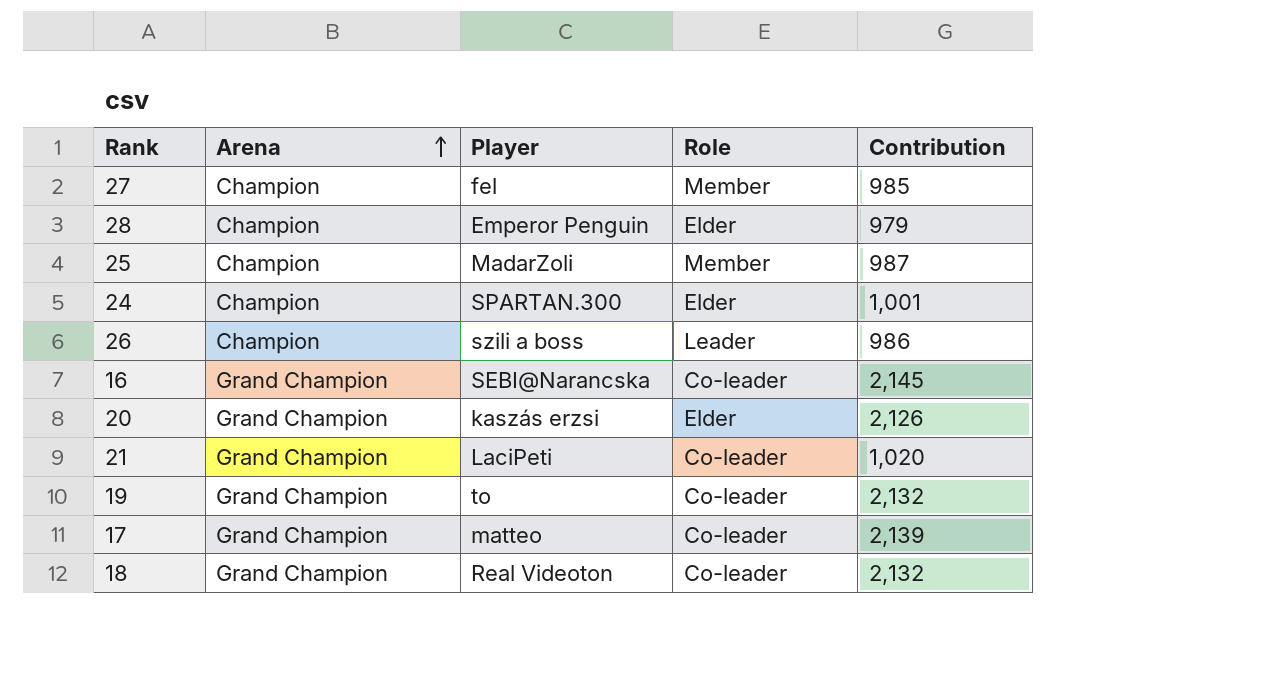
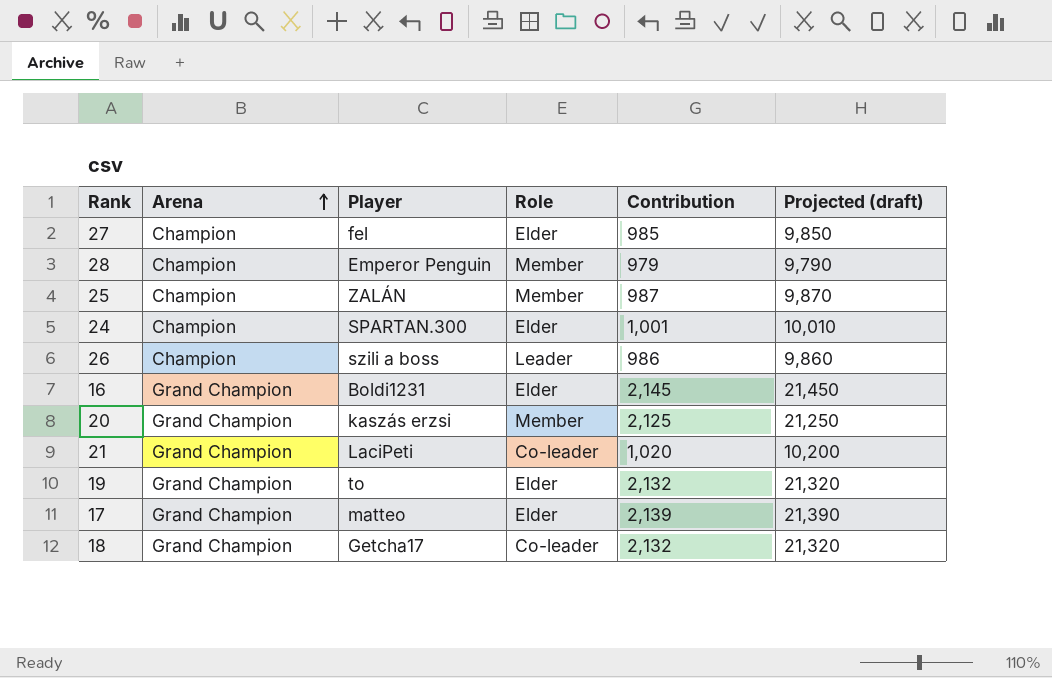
column Projected (draft) | formula: none -> [Contribution] * 10
27 | Role: Member -> Elder
28 | Role: Elder -> Member
25 | Player: MadarZoli -> ZALÁN
16 | Player: SEBI@Narancska -> Boldi1231
16 | Role: Co-leader -> Elder
20 | Role: Elder -> Member
20 | Contribution: 2,126 -> 2,125
19 | Role: Co-leader -> Elder
17 | Role: Co-leader -> Elder
18 | Player: Real Videoton -> Getcha17

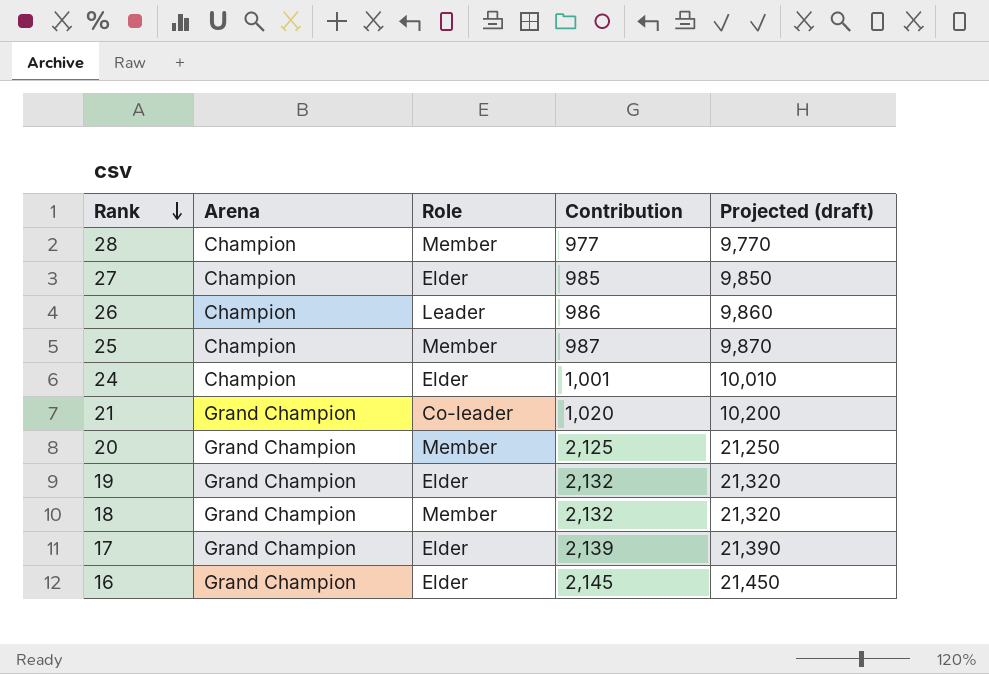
row order: Arena ascending -> Rank descending
column Player | position: 3 -> none
28 | Contribution: 979 -> 977
28 | Projected (draft): 9,790 -> 9,770
18 | Role: Co-leader -> Member

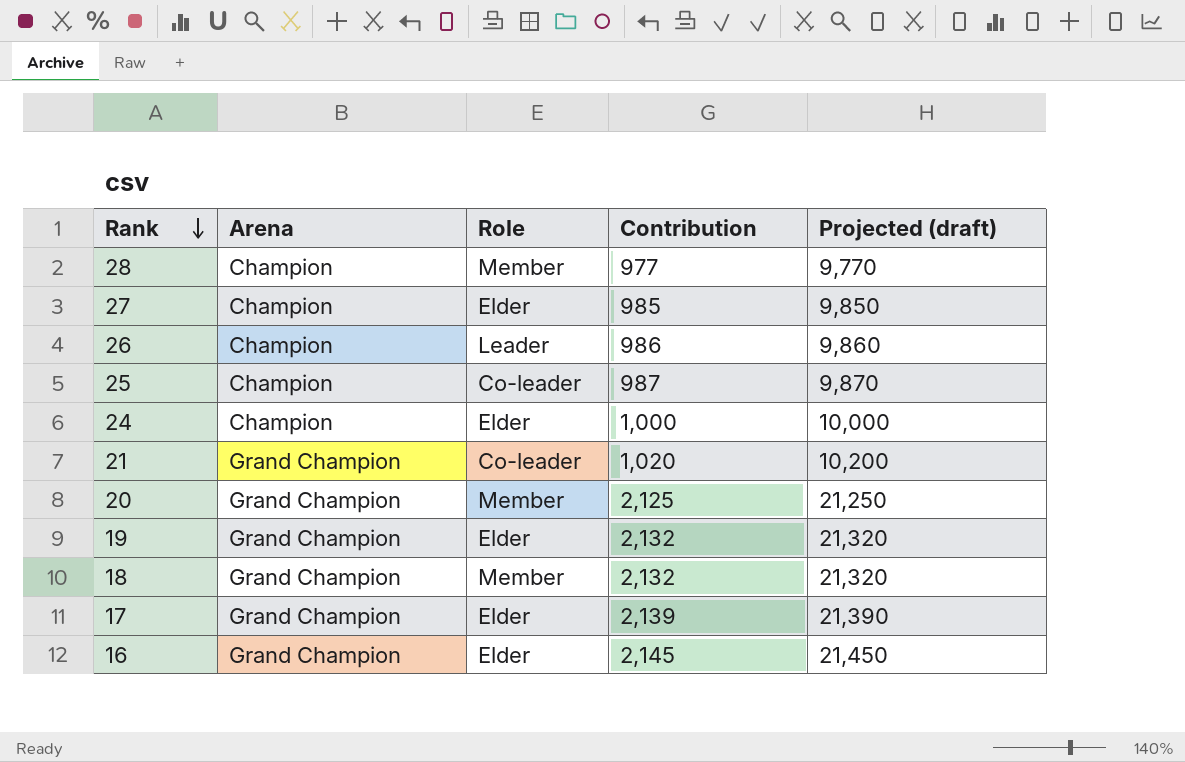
25 | Role: Member -> Co-leader
24 | Contribution: 1,001 -> 1,000
24 | Projected (draft): 10,010 -> 10,000

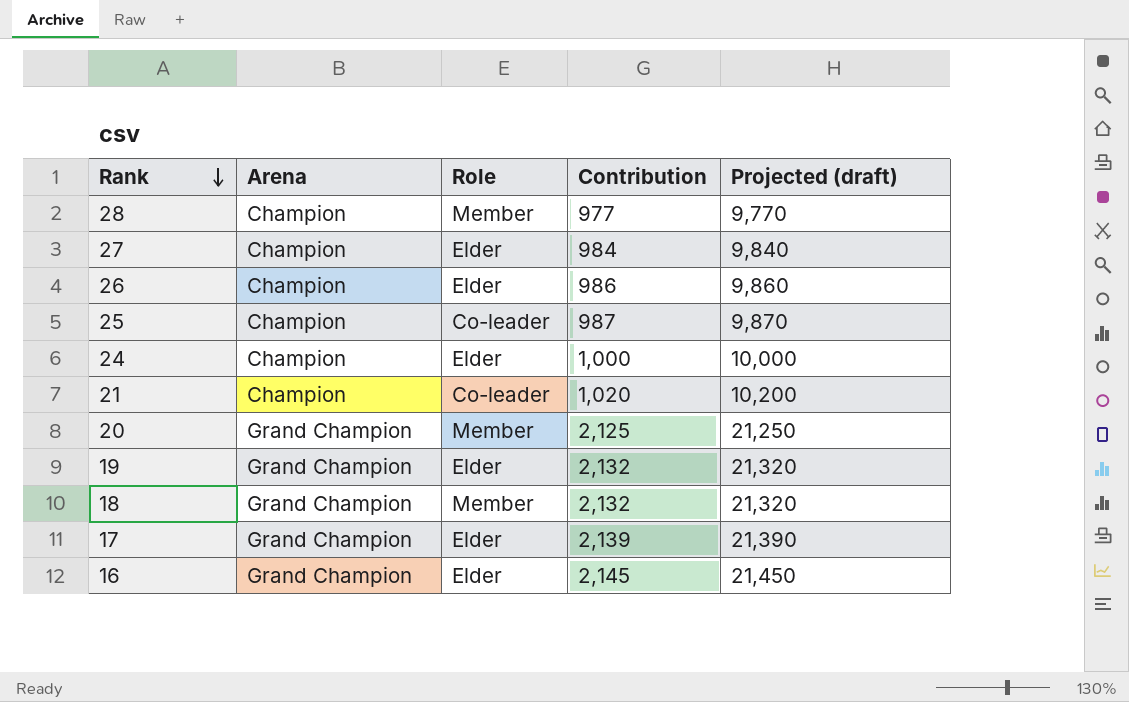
27 | Contribution: 985 -> 984
27 | Projected (draft): 9,850 -> 9,840
26 | Role: Leader -> Elder
21 | Arena: Grand Champion -> Champion

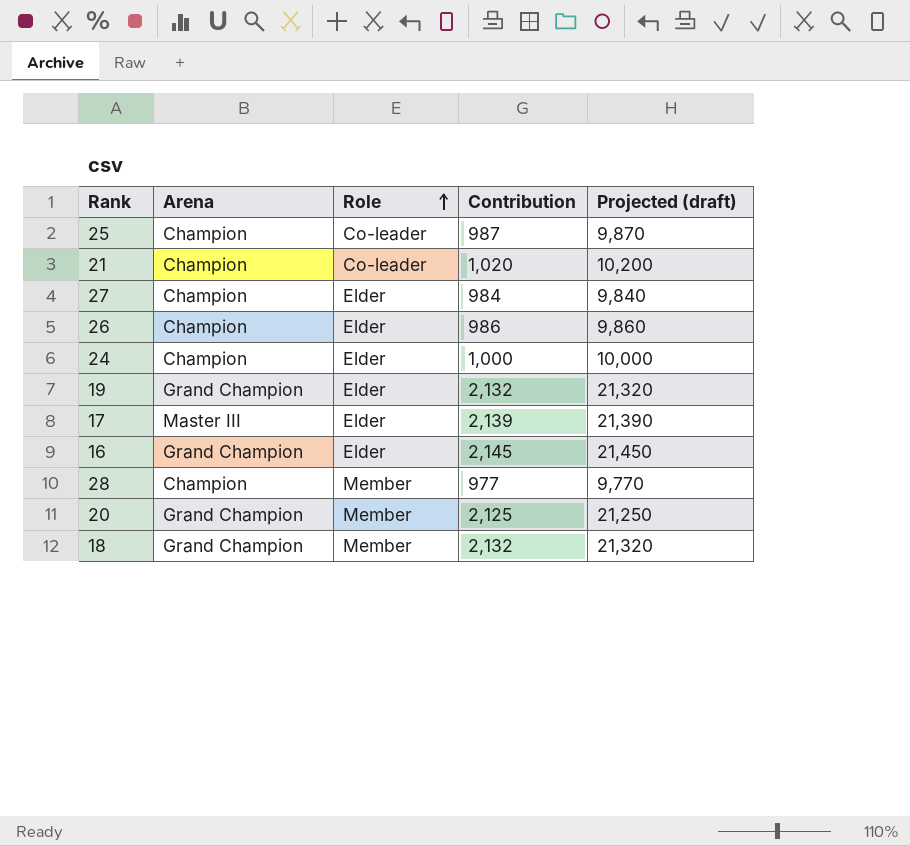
row order: Rank descending -> Role ascending
17 | Arena: Grand Champion -> Master III

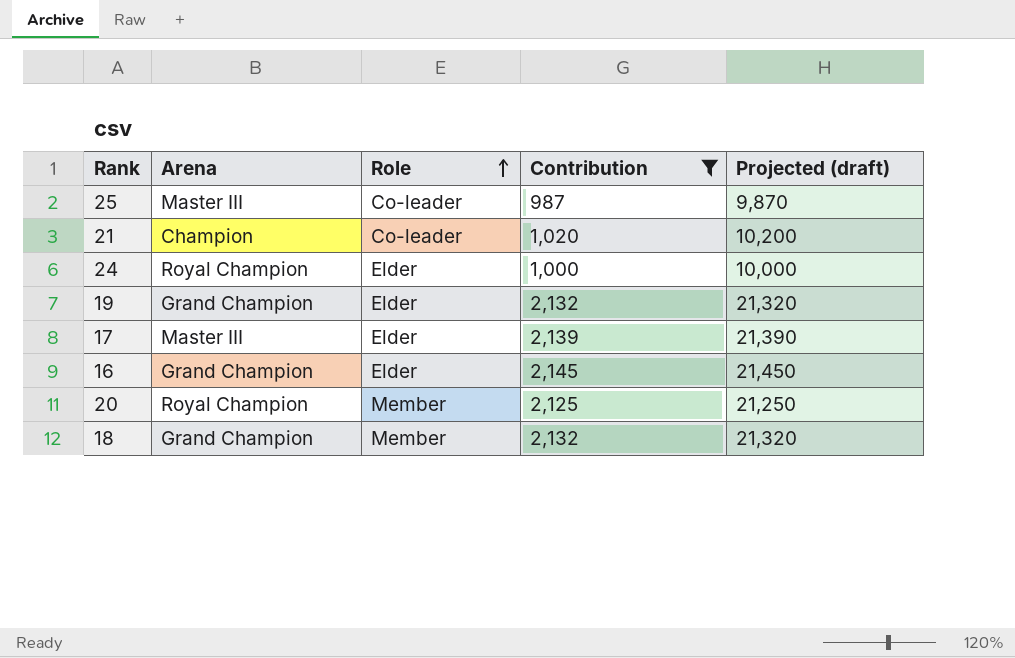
filter: none -> Contribution >= 987
25 | Arena: Champion -> Master III
24 | Arena: Champion -> Royal Champion
20 | Arena: Grand Champion -> Royal Champion

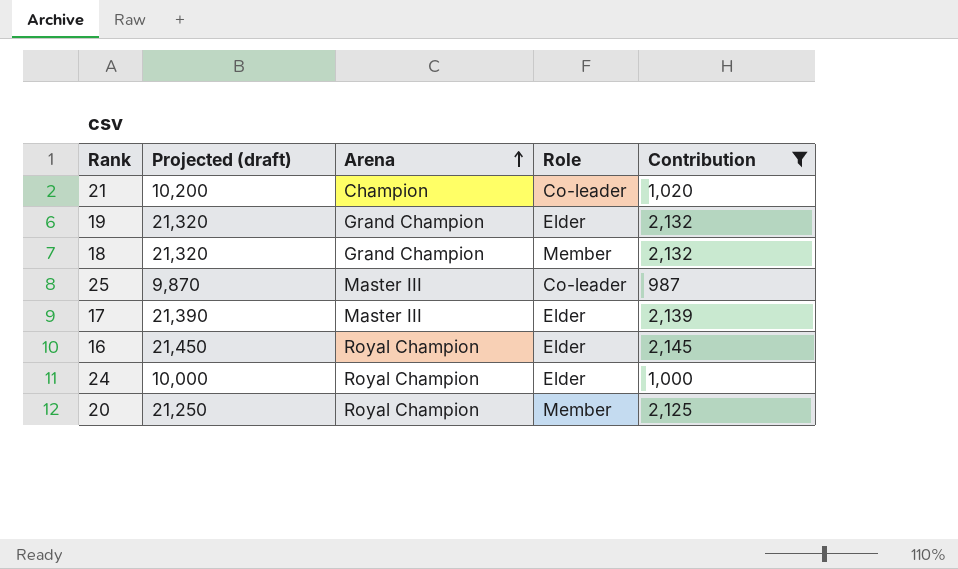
row order: Role ascending -> Arena ascending
column Projected (draft) | position: 5 -> 2
16 | Arena: Grand Champion -> Royal Champion

